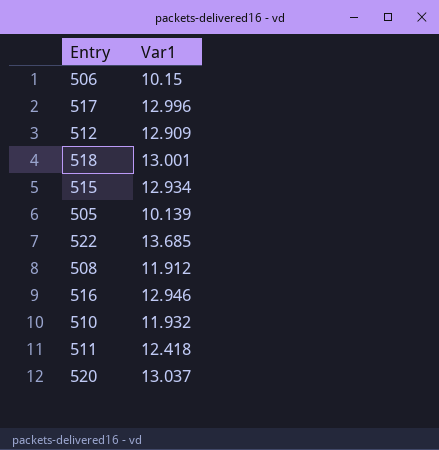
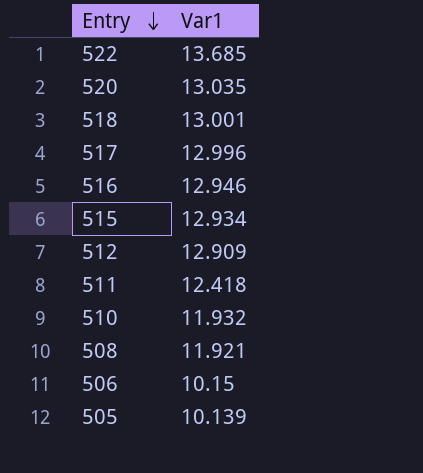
row order: none -> Entry descending
520 | Var1: 13.037 -> 13.035
508 | Var1: 11.912 -> 11.921

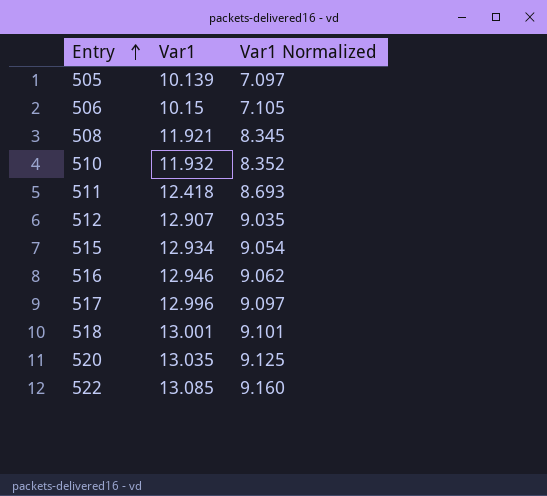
row order: Entry descending -> Entry ascending
column Var1 Normalized | formula: none -> [Var1] * 0.7
512 | Var1: 12.909 -> 12.907
522 | Var1: 13.685 -> 13.085

